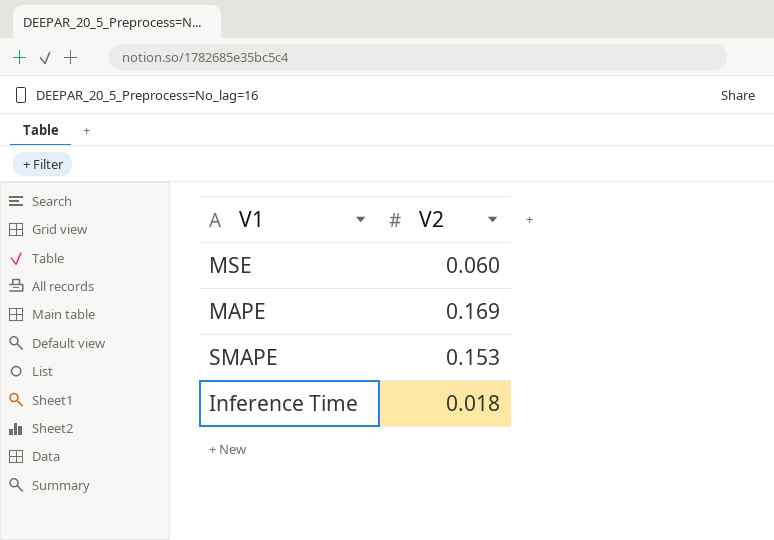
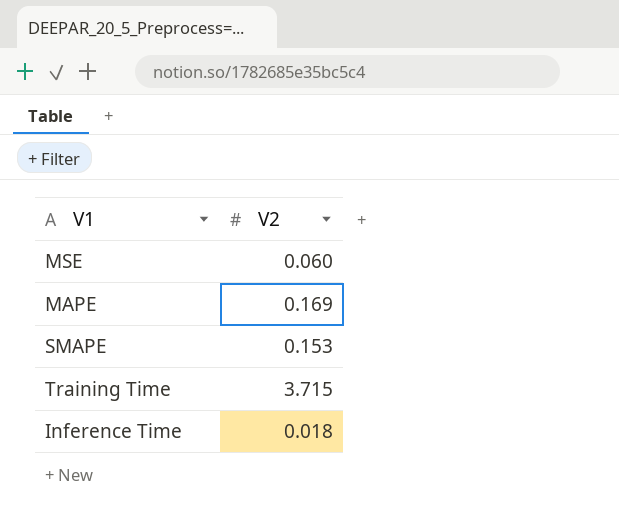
row Training Time: none -> 3.715

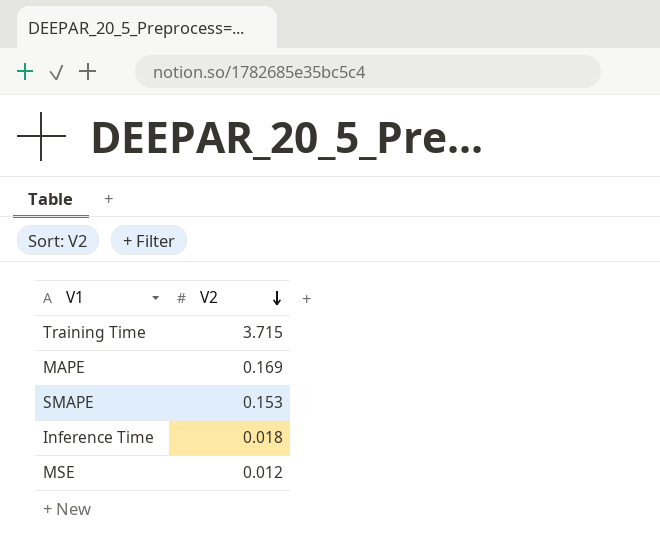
row order: none -> V2 descending
MSE | V2: 0.060 -> 0.012

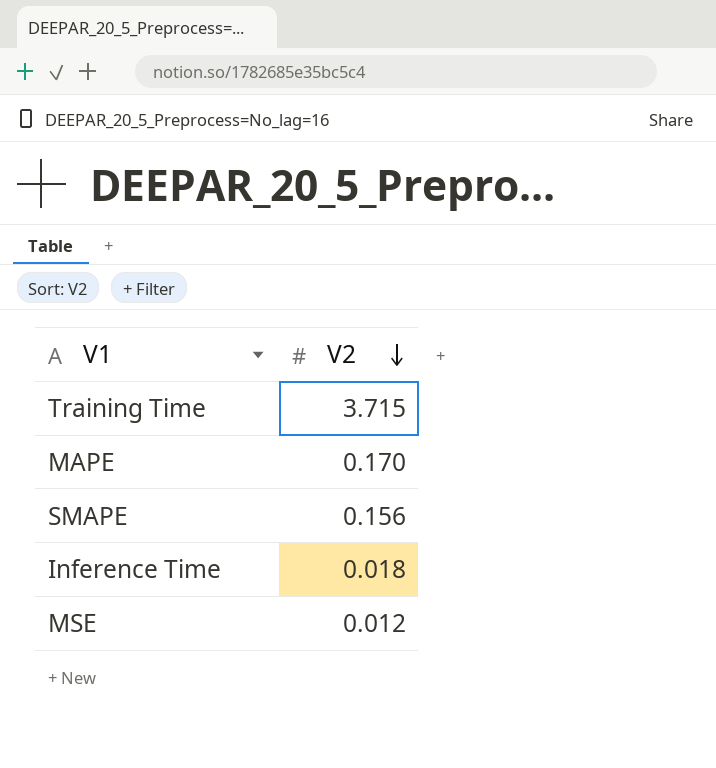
MAPE | V2: 0.169 -> 0.170
SMAPE | V2: 0.153 -> 0.156

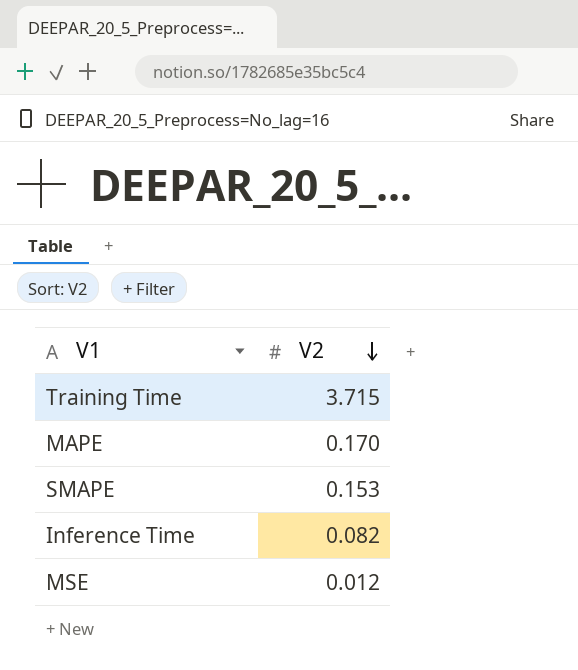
SMAPE | V2: 0.156 -> 0.153
Inference Time | V2: 0.018 -> 0.082

